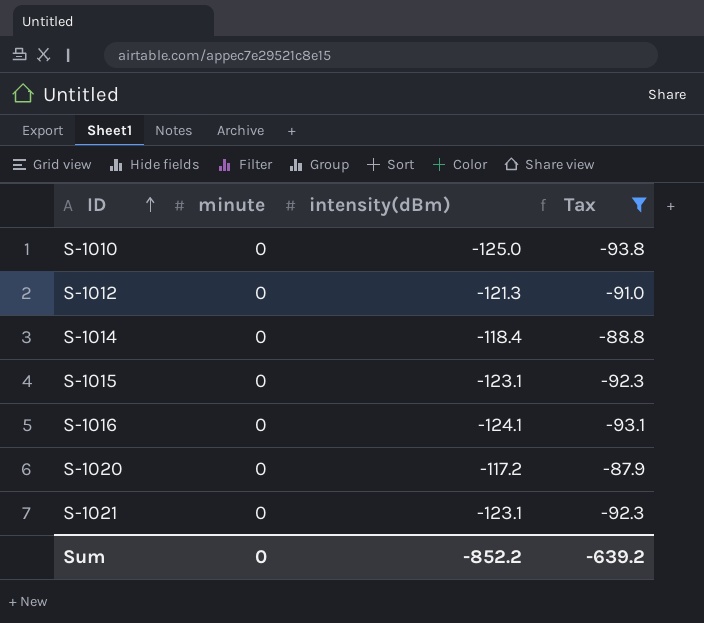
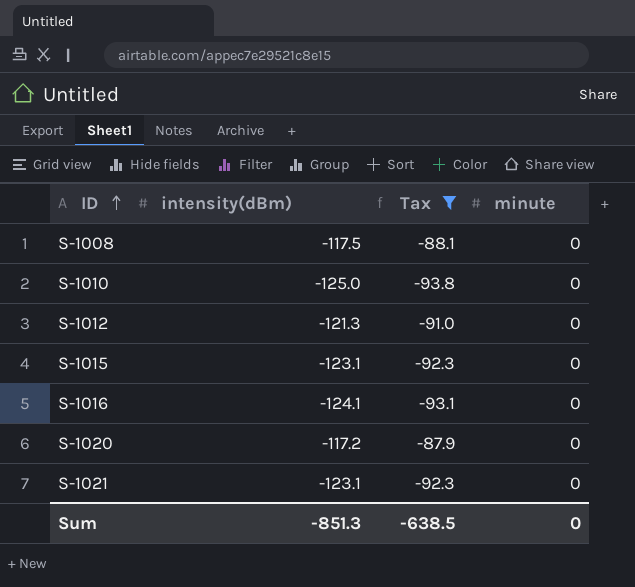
column minute | position: 2 -> 4
row S-1014: 0 | -118.4 | -88.8 -> none
row S-1008: none -> -117.5 | -88.1 | 0
Sum | intensity(dBm): -852.2 -> -851.3
Sum | Tax: -639.2 -> -638.5

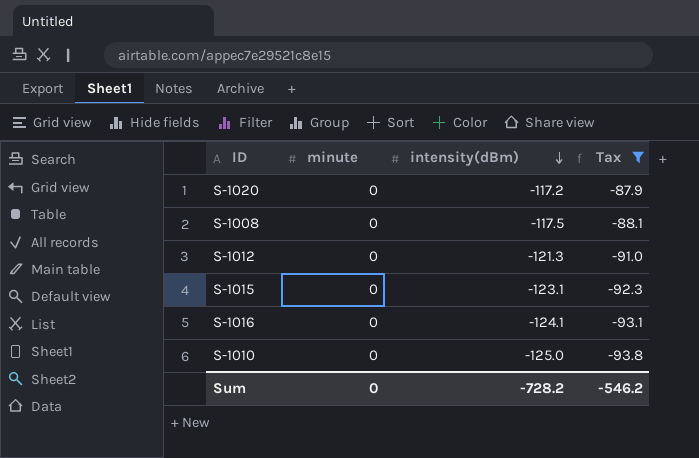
row order: ID ascending -> intensity(dBm) descending
column minute | position: 4 -> 2
row S-1021: -123.1 | -92.3 | 0 -> none
Sum | intensity(dBm): -851.3 -> -728.2
Sum | Tax: -638.5 -> -546.2

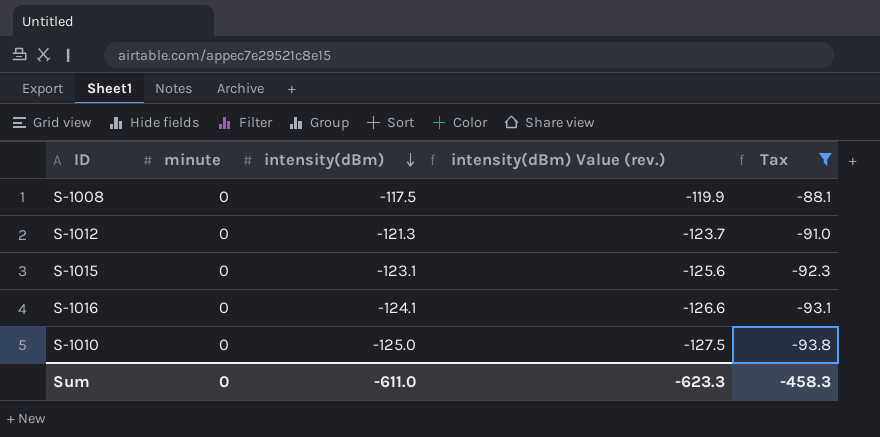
column intensity(dBm) Value (rev.) | formula: none -> [intensity(dBm)] * 1.02
row S-1020: 0 | -117.2 | -87.9 -> none
Sum | intensity(dBm): -728.2 -> -611.0
Sum | Tax: -546.2 -> -458.3

